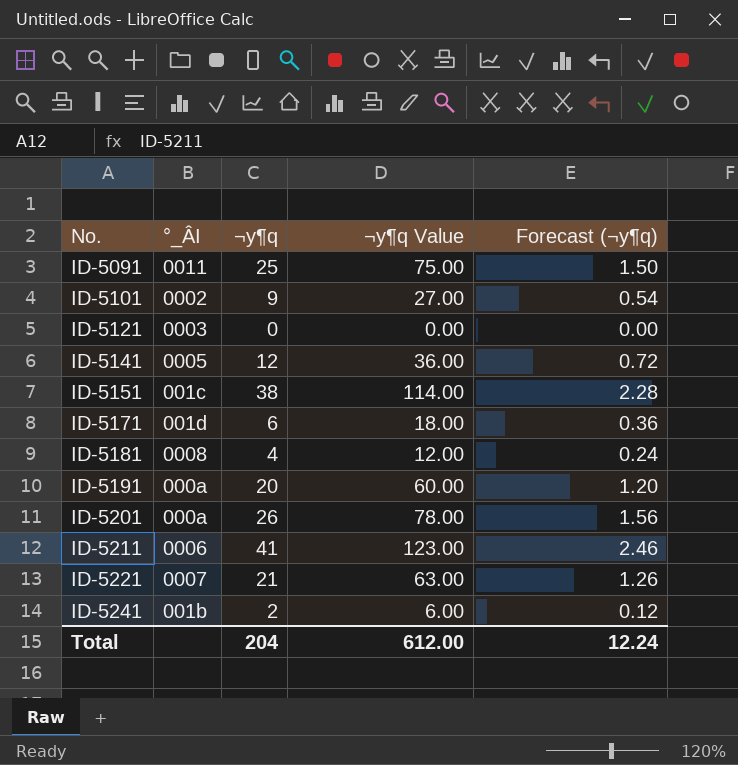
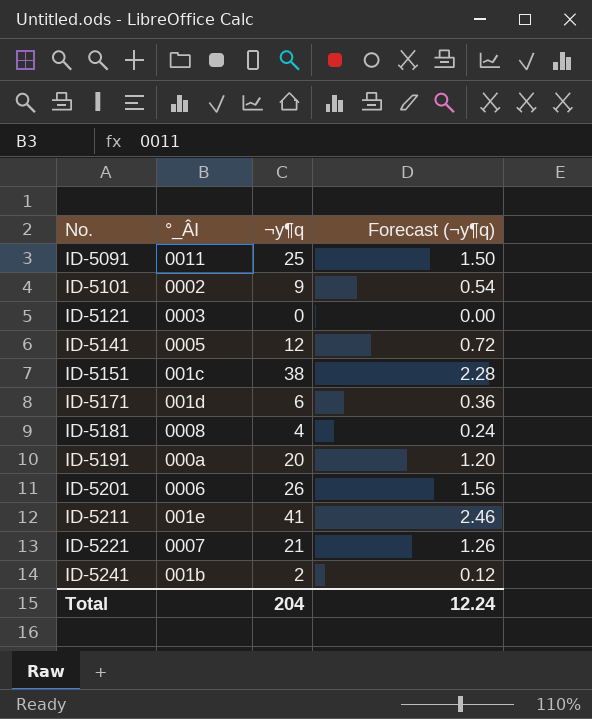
column ¬y¶q Value | formula: [¬y¶q] * 3 -> none
ID-5201 | °_ÂI: 000a -> 0006
ID-5211 | °_ÂI: 0006 -> 001e

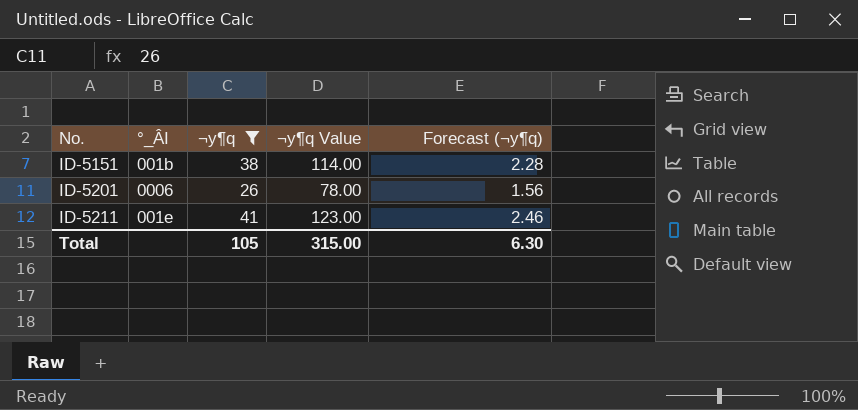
filter: none -> ¬y¶q >= 26
column ¬y¶q Value | formula: none -> [¬y¶q] * 3
ID-5151 | °_ÂI: 001c -> 001b
Total | ¬y¶q: 204 -> 105
Total | Forecast (¬y¶q): 12.24 -> 6.30

